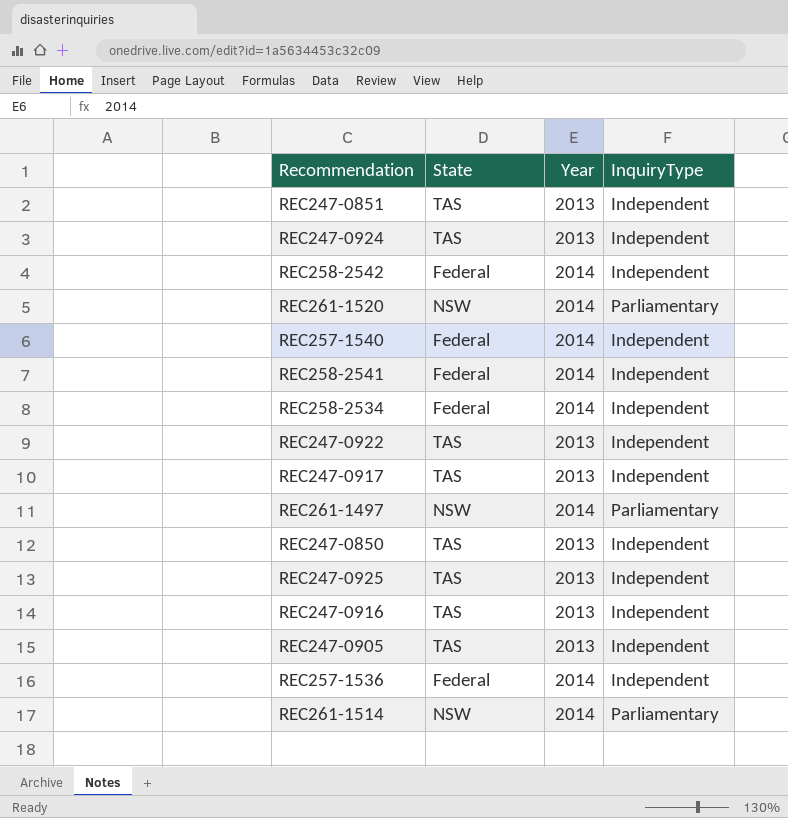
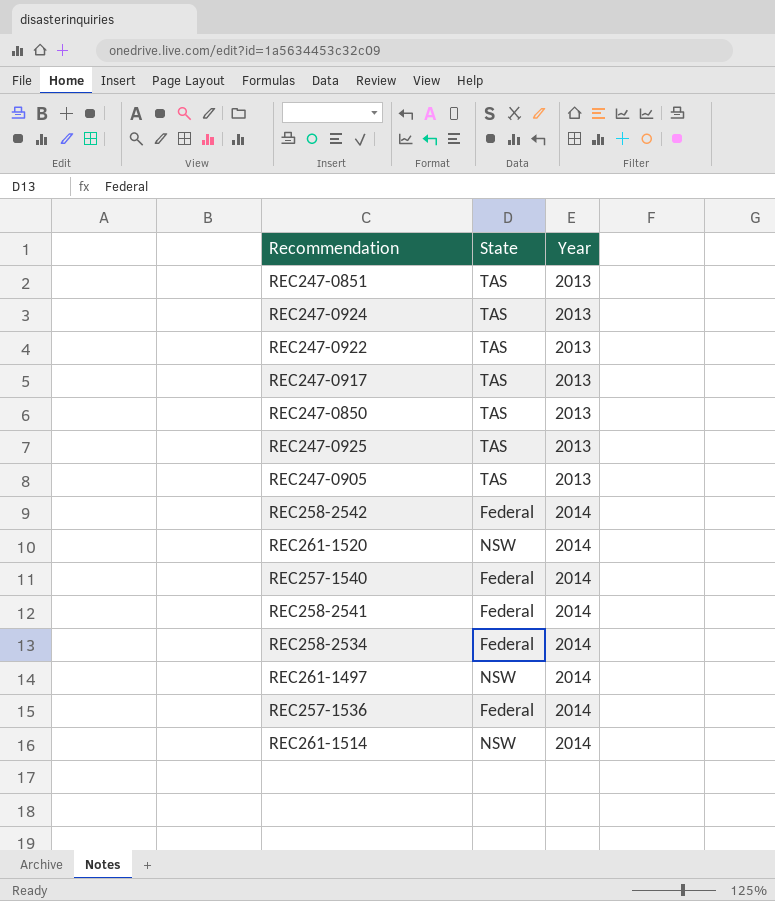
row order: none -> Year ascending
column InquiryType | position: 4 -> none
row REC247-0916: TAS | 2013 | Independent -> none

